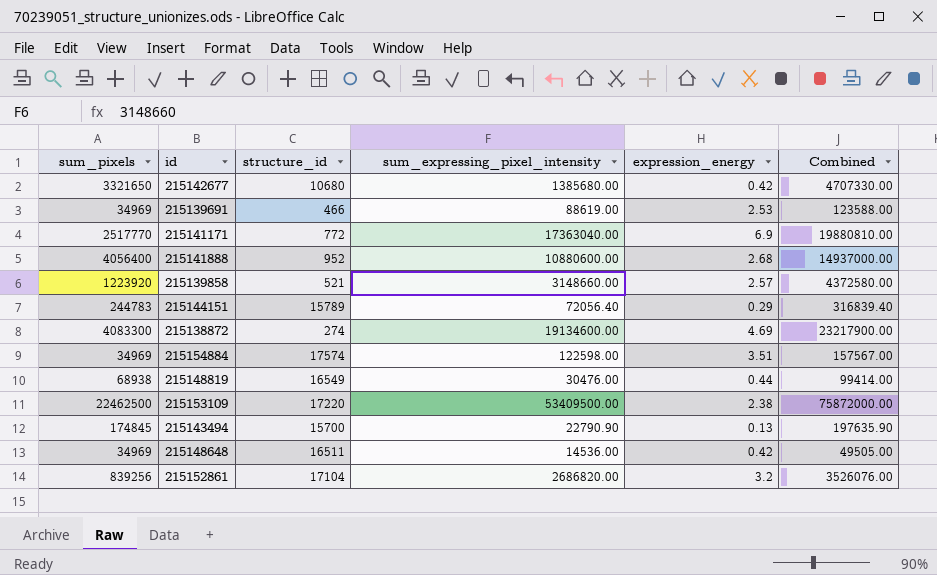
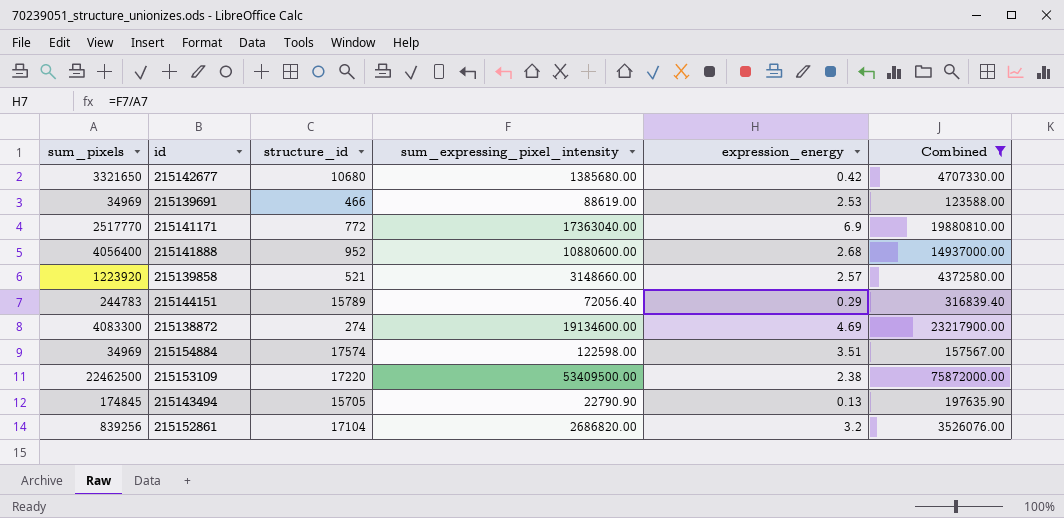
filter: none -> Combined >= 123588.00
215143494 | structure_id: 15700 -> 15705

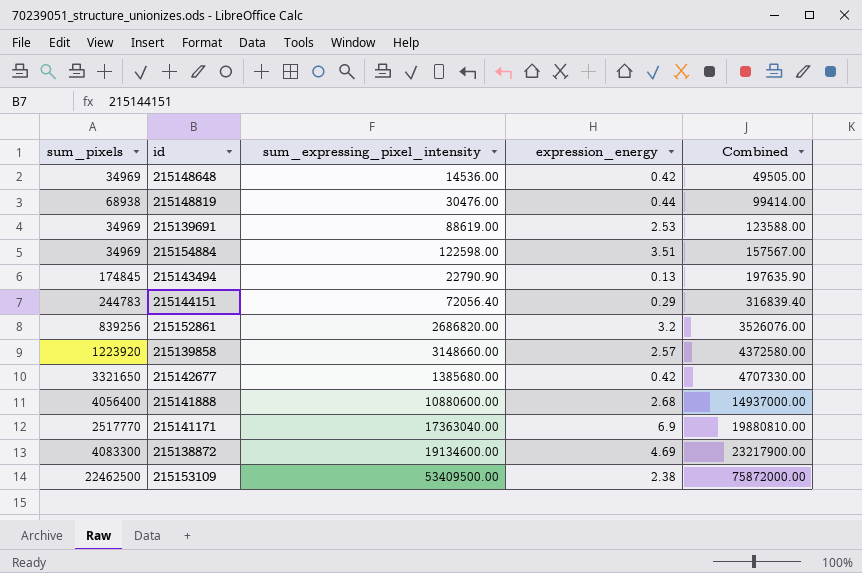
filter: Combined >= 123588.00 -> none
row order: none -> Combined ascending
column structure_id | position: 3 -> none

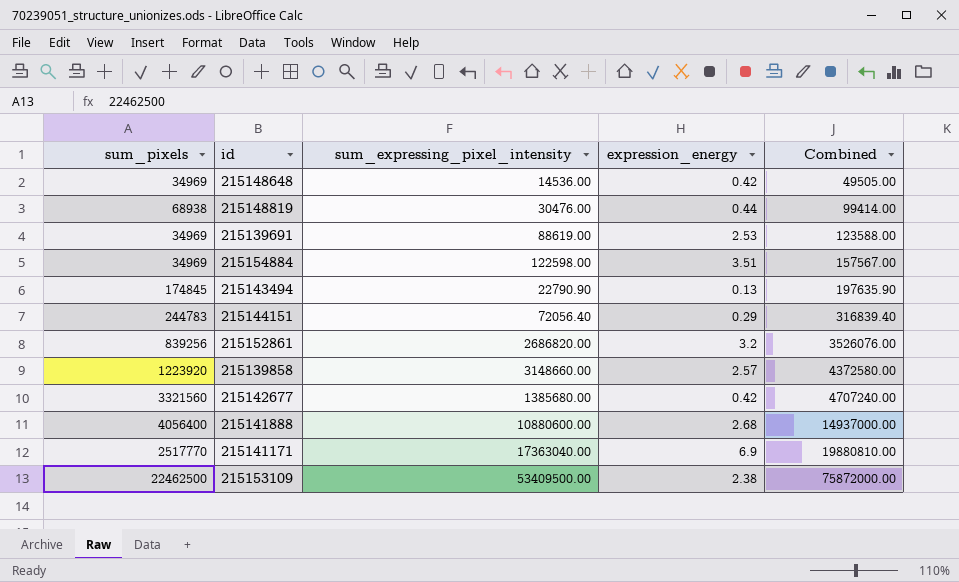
row 215138872: 4083300 | 19134600.00 | 4.69 | 23217900.00 -> none
215142677 | sum_pixels: 3321650 -> 3321560
215142677 | Combined: 4707330.00 -> 4707240.00

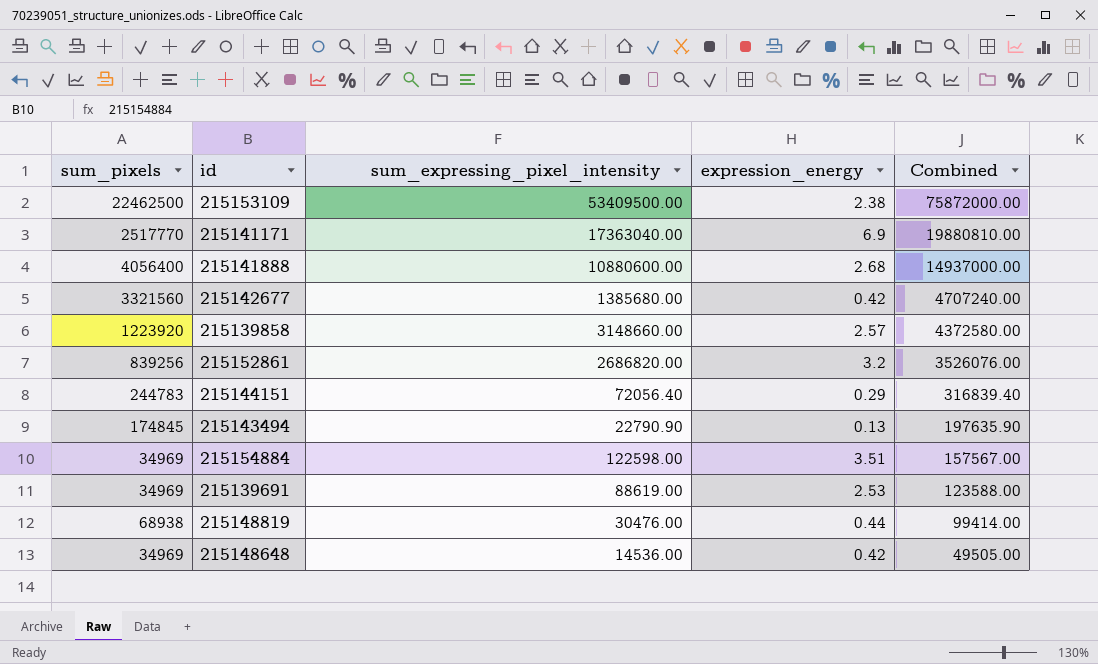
row order: Combined ascending -> Combined descending

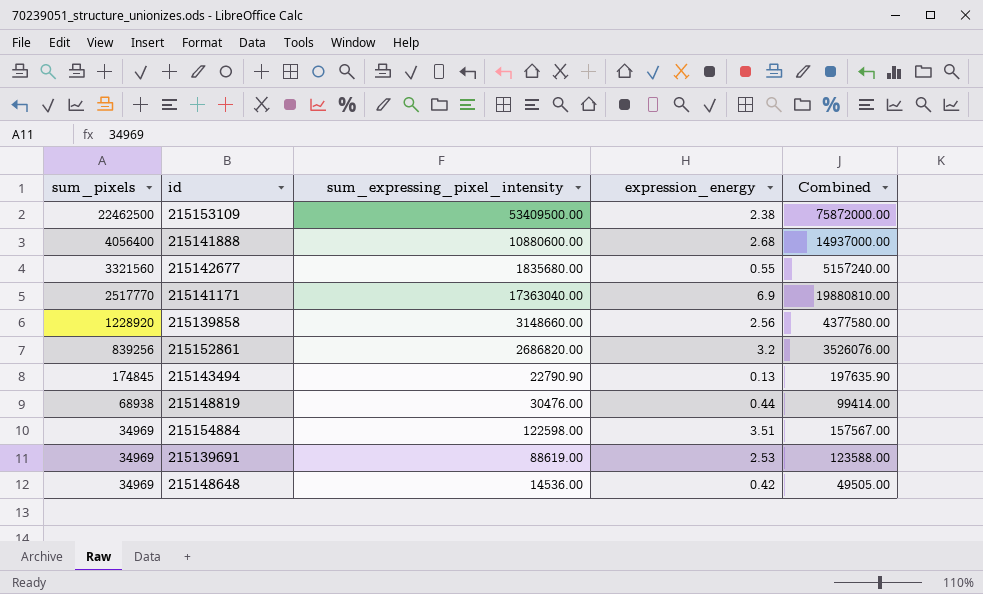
row order: Combined descending -> sum_pixels descending
row 215144151: 244783 | 72056.40 | 0.29 | 316839.40 -> none
215142677 | sum_expressing_pixel_intensity: 1385680.00 -> 1835680.00
215142677 | expression_energy: 0.42 -> 0.55
215142677 | Combined: 4707240.00 -> 5157240.00
215139858 | sum_pixels: 1223920 -> 1228920
215139858 | expression_energy: 2.57 -> 2.56
215139858 | Combined: 4372580.00 -> 4377580.00

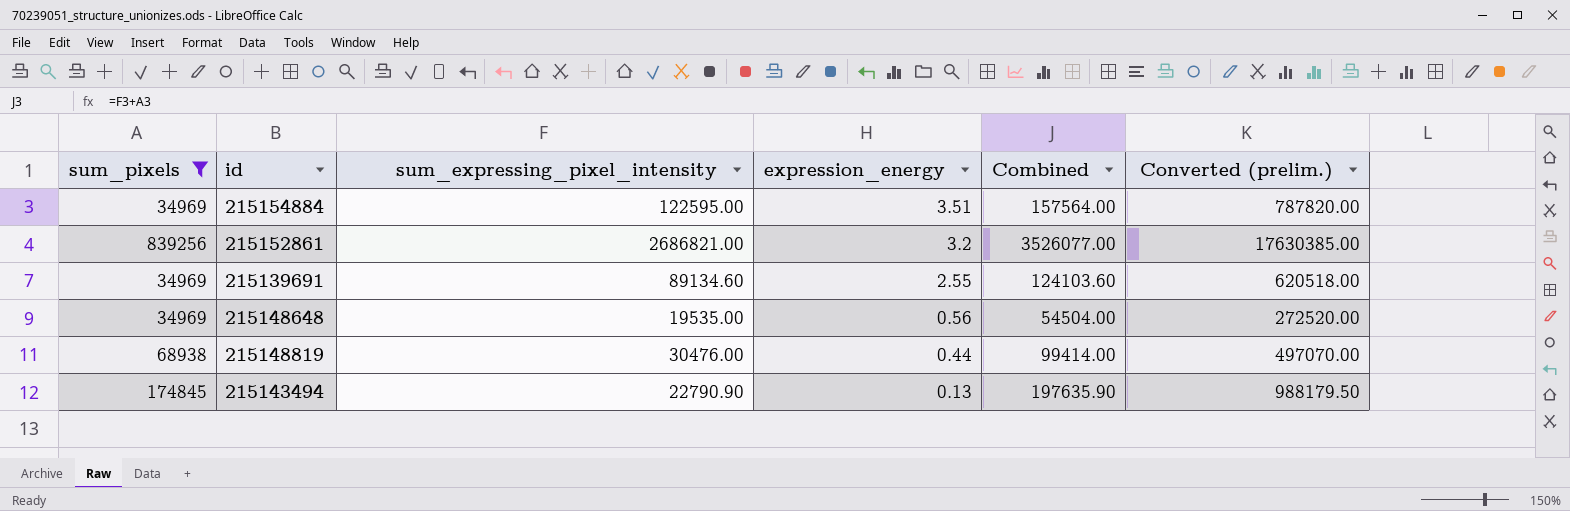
filter: none -> sum_pixels <= 839256
row order: sum_pixels descending -> expression_energy descending
column Converted (prelim.) | formula: none -> [Combined] * 5
215154884 | sum_expressing_pixel_intensity: 122598.00 -> 122595.00
215154884 | Combined: 157567.00 -> 157564.00
215152861 | sum_expressing_pixel_intensity: 2686820.00 -> 2686821.00
215152861 | Combined: 3526076.00 -> 3526077.00
215139691 | sum_expressing_pixel_intensity: 88619.00 -> 89134.60
215139691 | expression_energy: 2.53 -> 2.55
215139691 | Combined: 123588.00 -> 124103.60
215148648 | sum_expressing_pixel_intensity: 14536.00 -> 19535.00
215148648 | expression_energy: 0.42 -> 0.56
215148648 | Combined: 49505.00 -> 54504.00

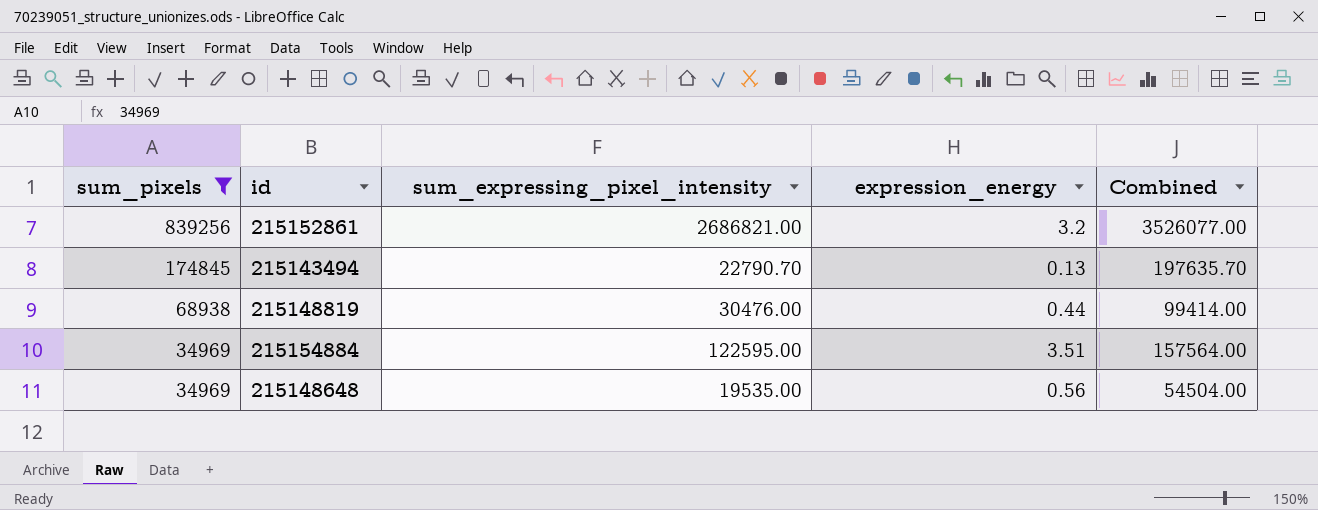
row order: expression_energy descending -> sum_pixels descending
column Converted (prelim.) | formula: [Combined] * 5 -> none
row 215139691: 34969 | 89134.60 | 2.55 | 124103.60 | 620518.00 -> none
215143494 | sum_expressing_pixel_intensity: 22790.90 -> 22790.70
215143494 | Combined: 197635.90 -> 197635.70

